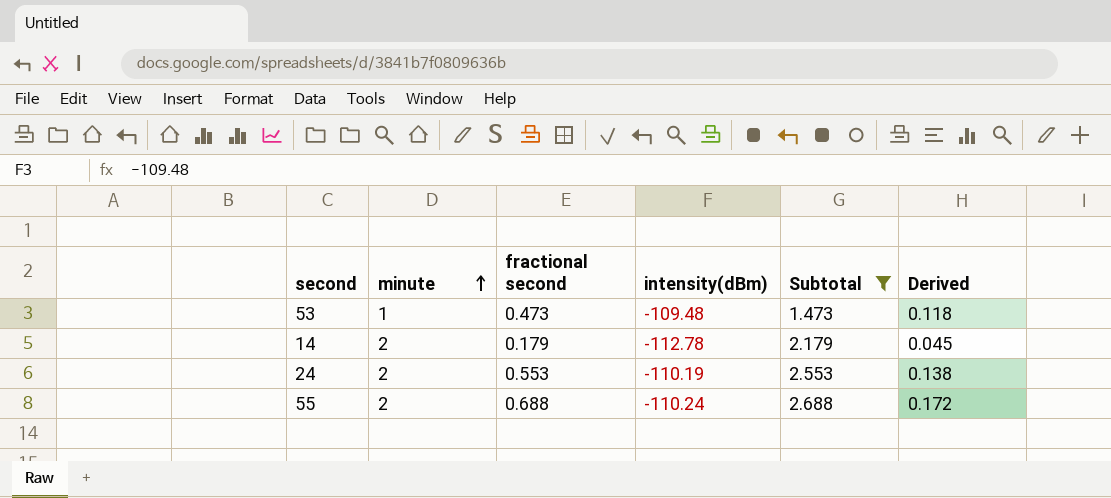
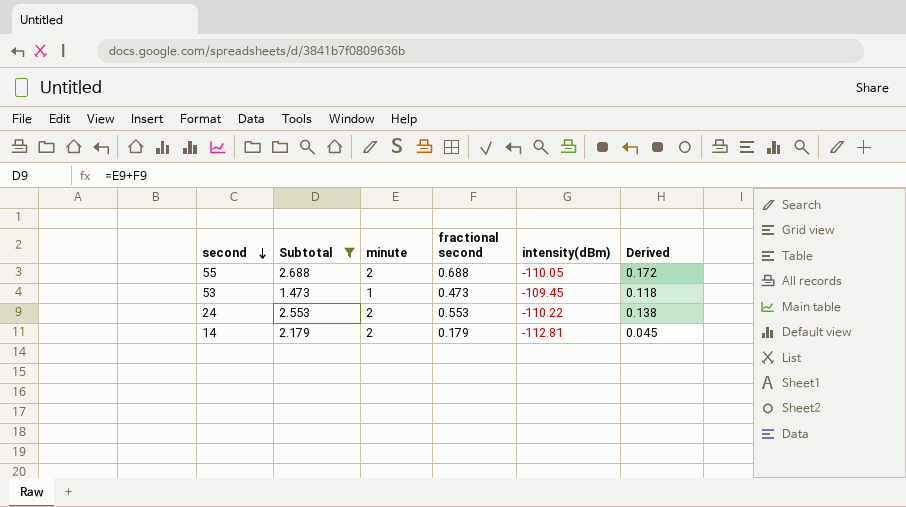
row order: minute ascending -> second descending
column Subtotal | position: 5 -> 2
55 | intensity(dBm): -110.24 -> -110.05
53 | intensity(dBm): -109.48 -> -109.45
24 | intensity(dBm): -110.19 -> -110.22
14 | intensity(dBm): -112.78 -> -112.81

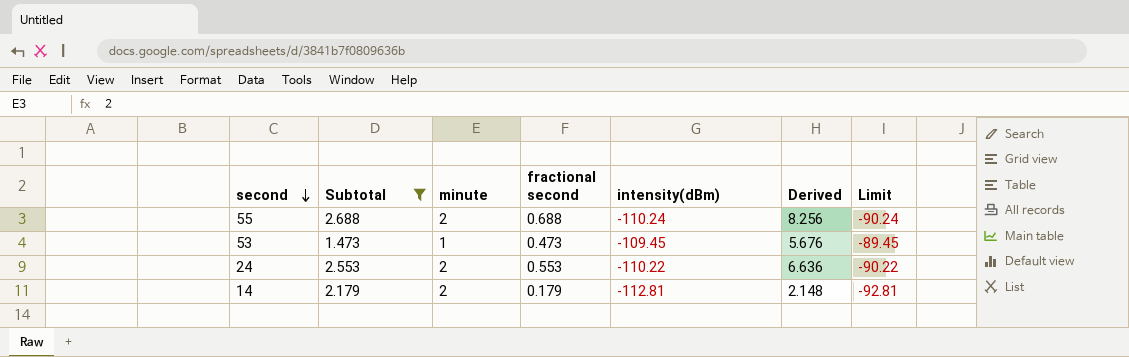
column Derived | formula: [fractional second] * 0.25 -> [fractional second] * 12
column Limit | formula: none -> [intensity(dBm)] + 20
55 | intensity(dBm): -110.05 -> -110.24

